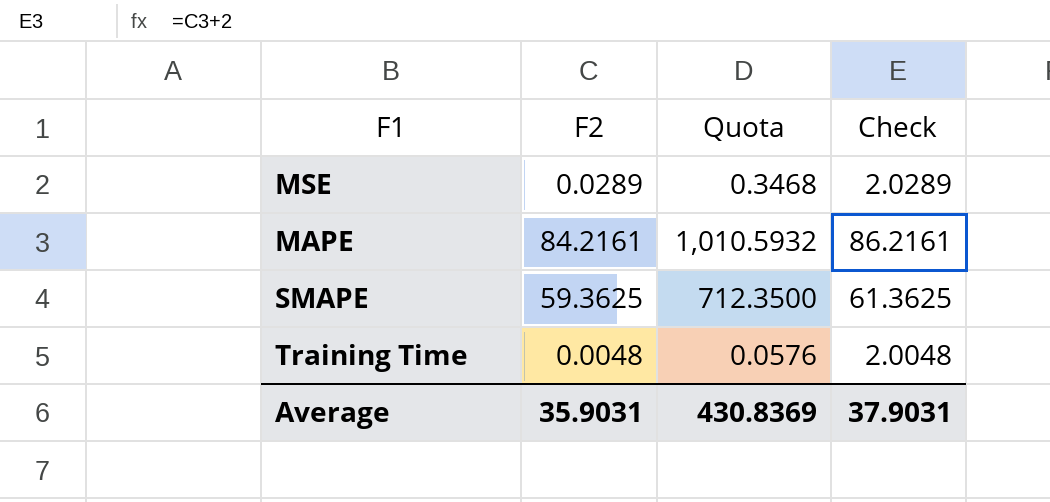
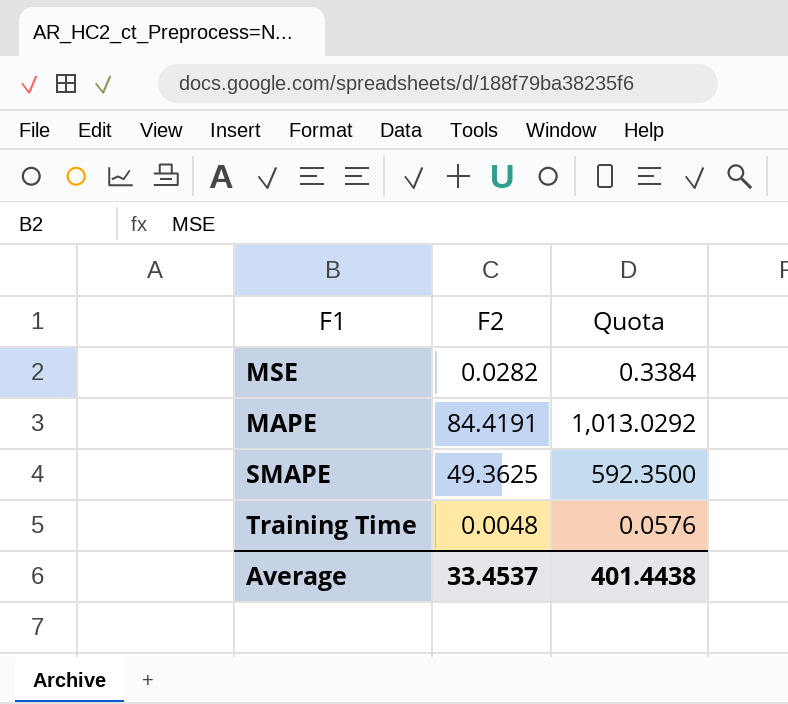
column Check | formula: [F2] + 2 -> none
MSE | F2: 0.0289 -> 0.0282
MSE | Quota: 0.3468 -> 0.3384
MAPE | F2: 84.2161 -> 84.4191
MAPE | Quota: 1,010.5932 -> 1,013.0292
SMAPE | F2: 59.3625 -> 49.3625
SMAPE | Quota: 712.3500 -> 592.3500
Average | F2: 35.9031 -> 33.4537
Average | Quota: 430.8369 -> 401.4438

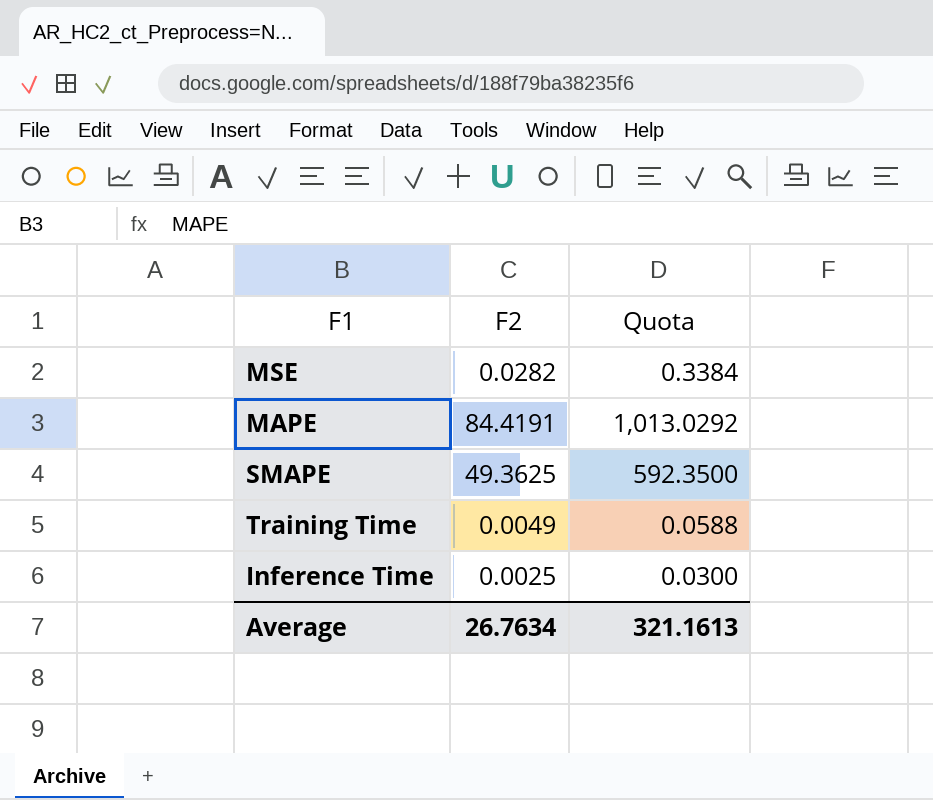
Training Time | F2: 0.0048 -> 0.0049
Training Time | Quota: 0.0576 -> 0.0588
row Inference Time: none -> 0.0025 | 0.0300
Average | F2: 33.4537 -> 26.7634
Average | Quota: 401.4438 -> 321.1613

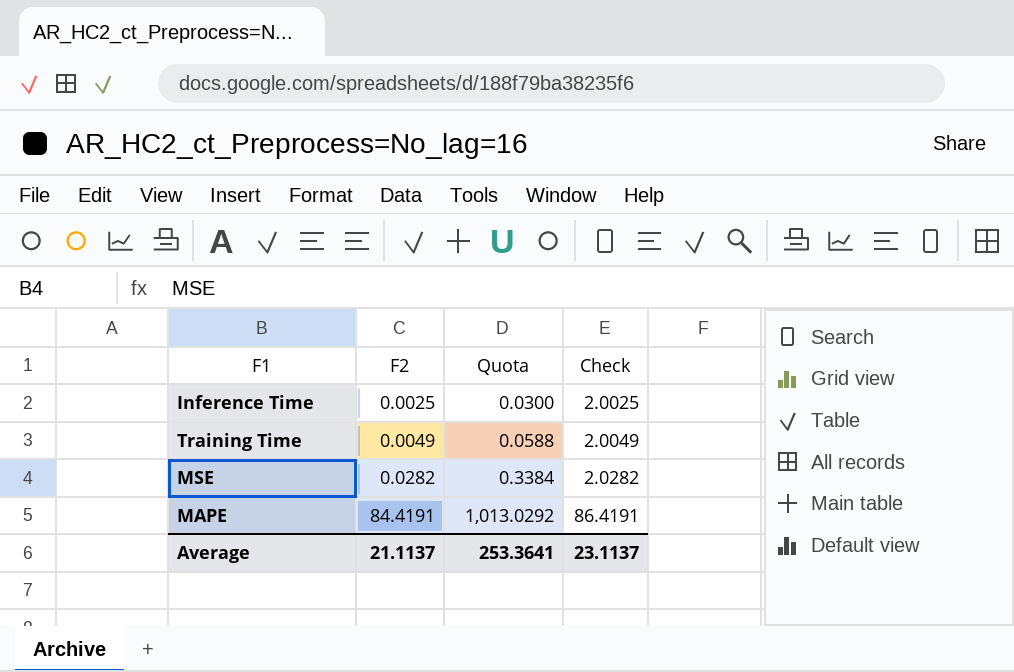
row order: none -> F2 ascending
column Check | formula: none -> [F2] + 2
row SMAPE: 49.3625 | 592.3500 -> none
Average | F2: 26.7634 -> 21.1137
Average | Quota: 321.1613 -> 253.3641

